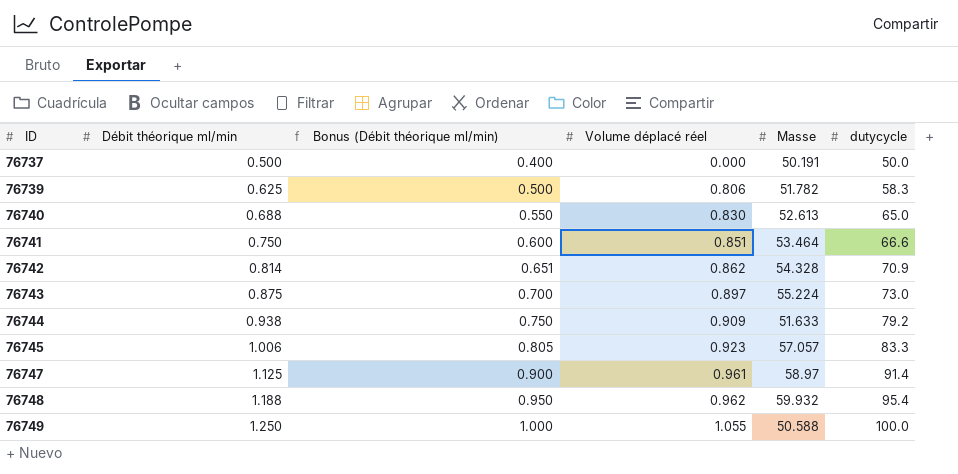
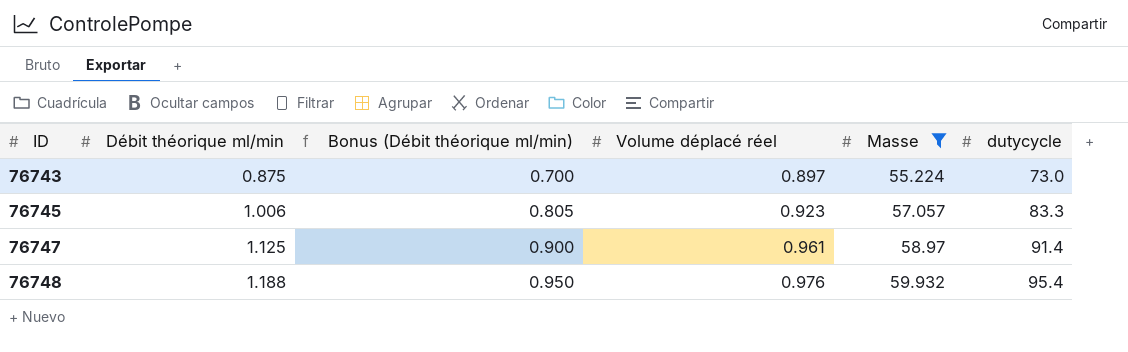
filter: none -> Masse >= 55.224
76748 | Volume déplacé réel: 0.962 -> 0.976

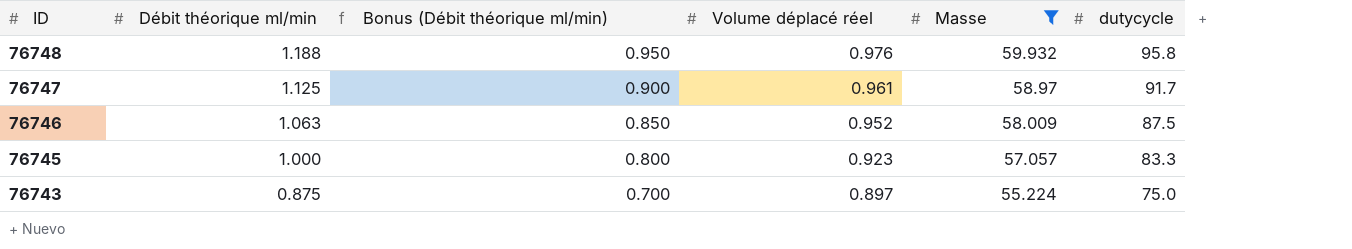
row order: ID ascending -> ID descending
76748 | dutycycle: 95.4 -> 95.8
76747 | dutycycle: 91.4 -> 91.7
row 76746: none -> 1.063 | 0.850 | 0.952 | 58.009 | 87.5
76745 | Débit théorique ml/min: 1.006 -> 1.000
76745 | Bonus (Débit théorique ml/min): 0.805 -> 0.800
76743 | dutycycle: 73.0 -> 75.0

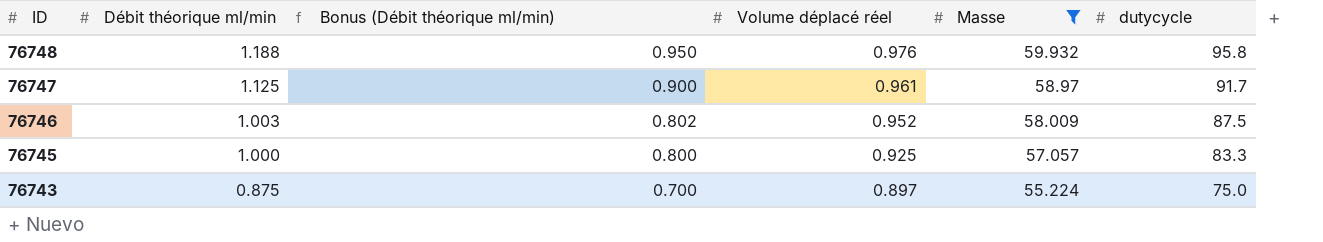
76746 | Débit théorique ml/min: 1.063 -> 1.003
76746 | Bonus (Débit théorique ml/min): 0.850 -> 0.802
76745 | Volume déplacé réel: 0.923 -> 0.925

